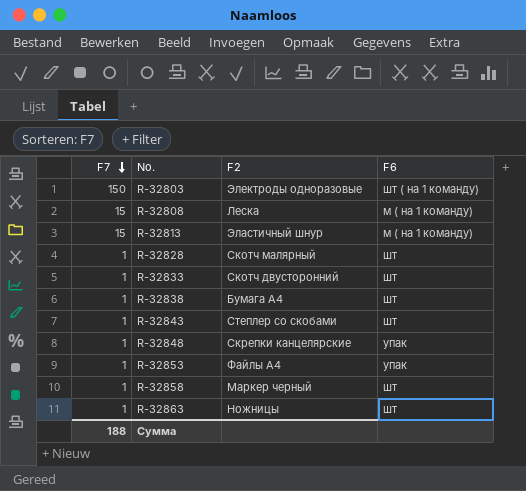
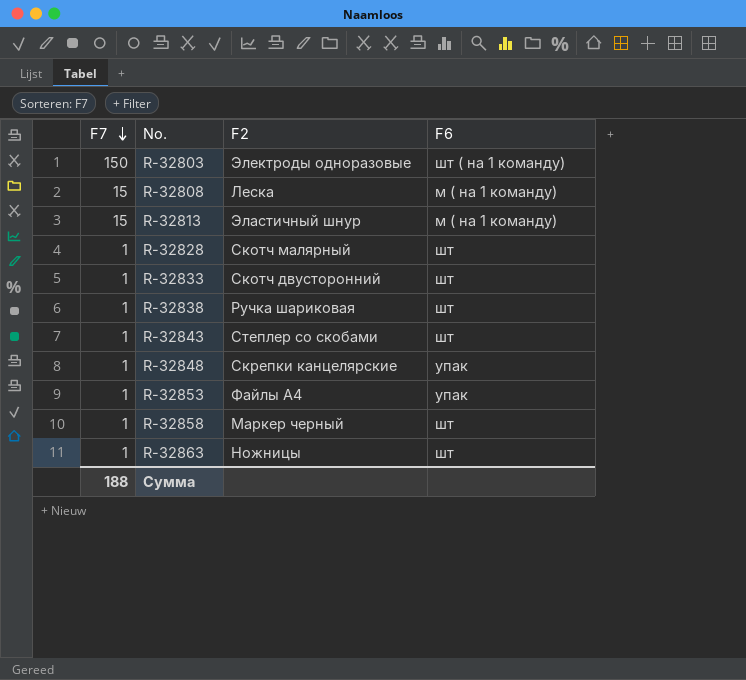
R-32838 | F2: Бумага А4 -> Ручка шариковая

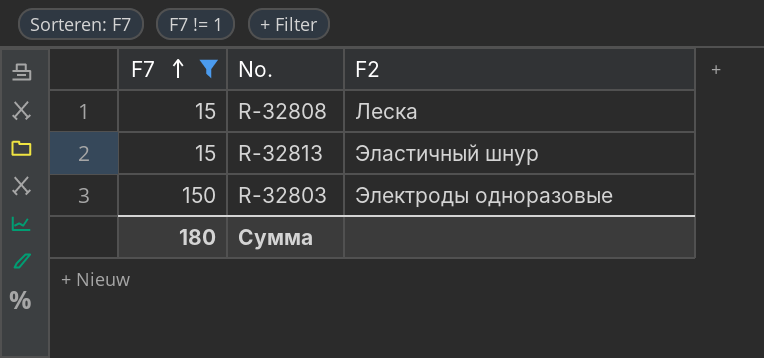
filter: none -> F7 != 1
row order: F7 descending -> F7 ascending
column F6 | position: 4 -> none
Сумма | F7: 188 -> 180

